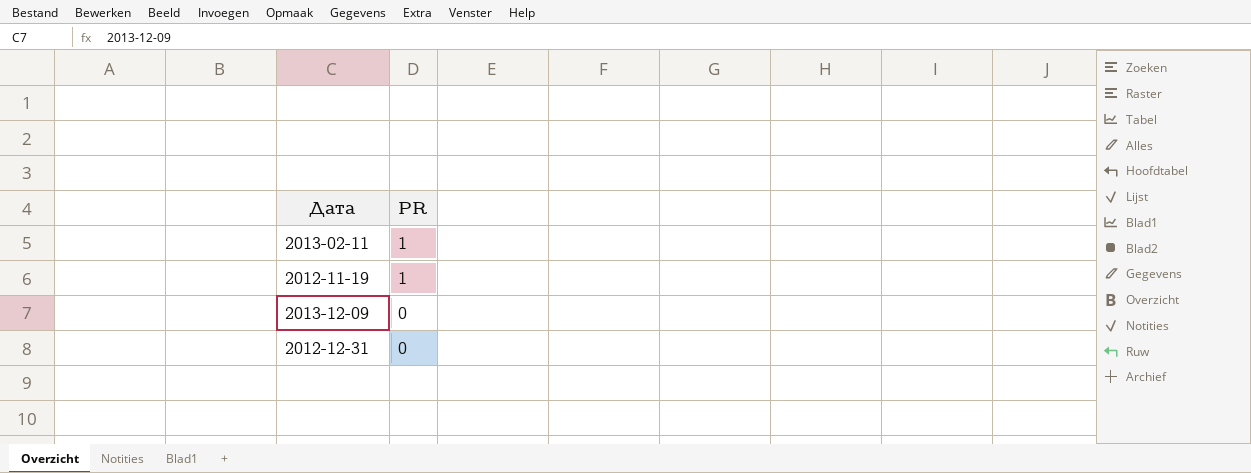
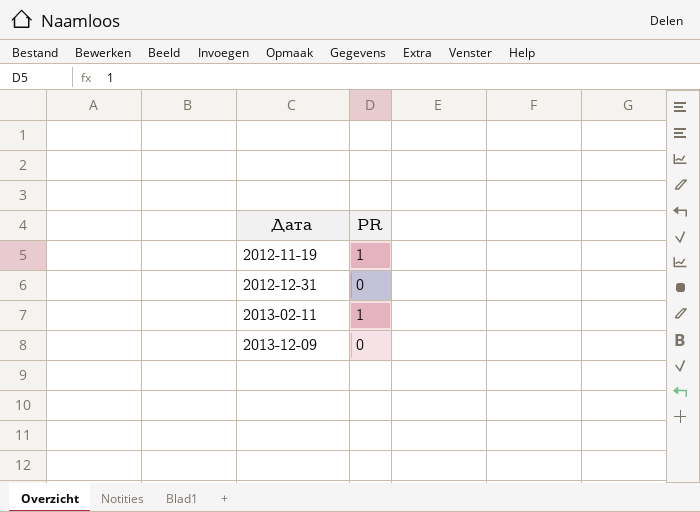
row order: PR descending -> Дата ascending

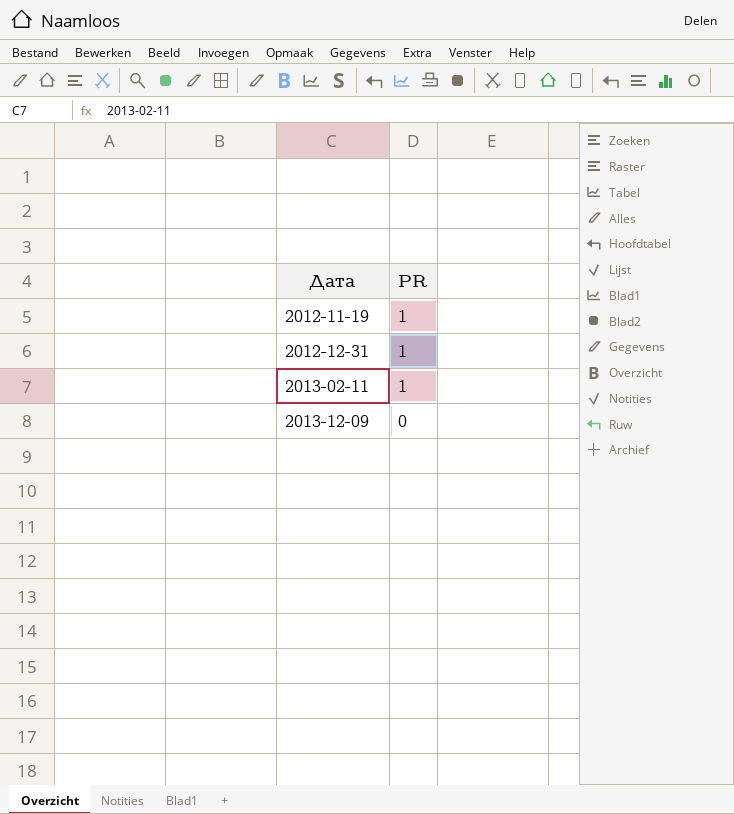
2012-12-31 | PR: 0 -> 1

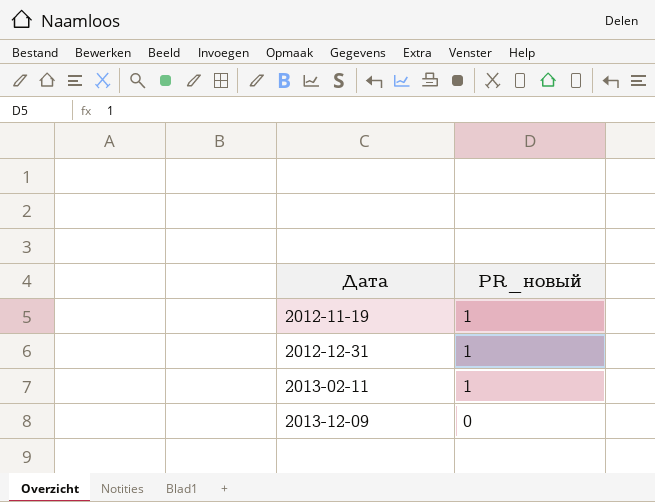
column name: PR -> PR_новый

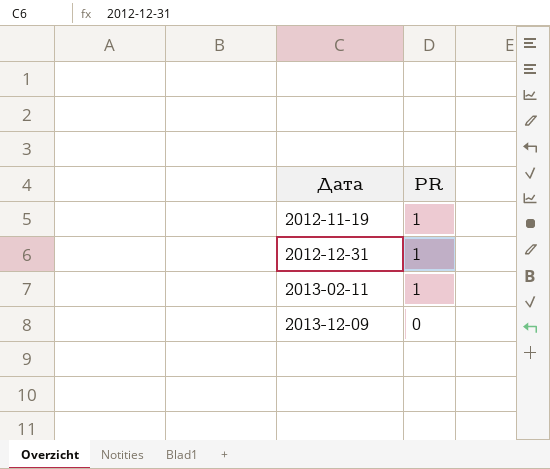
column name: PR_новый -> PR

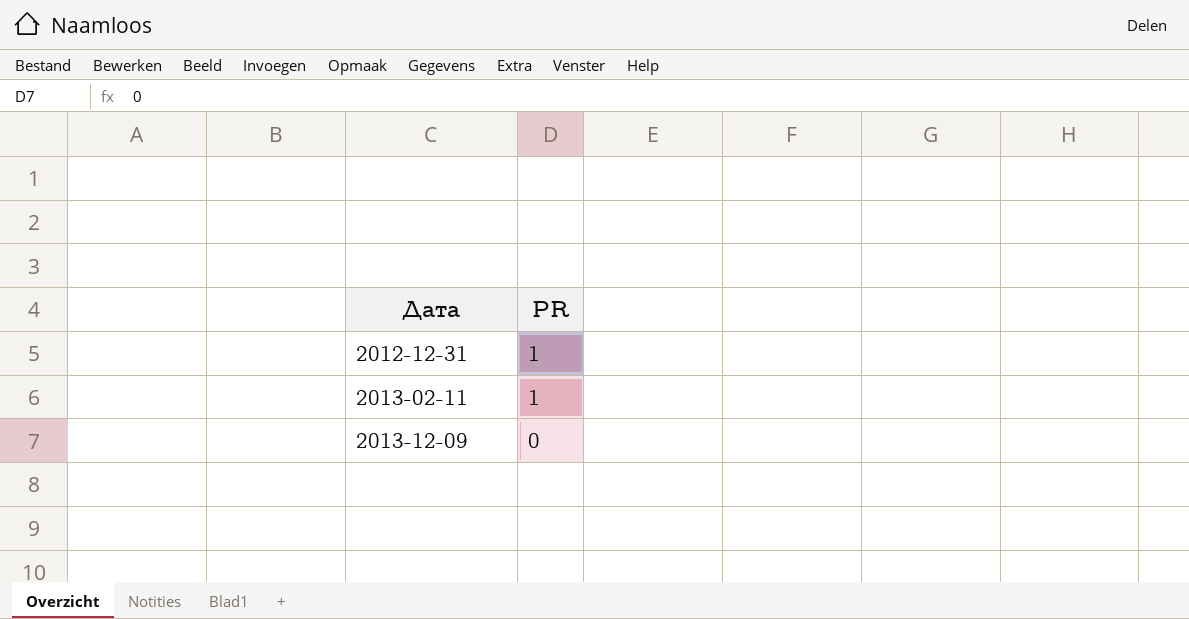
row 2012-11-19: 1 -> none

